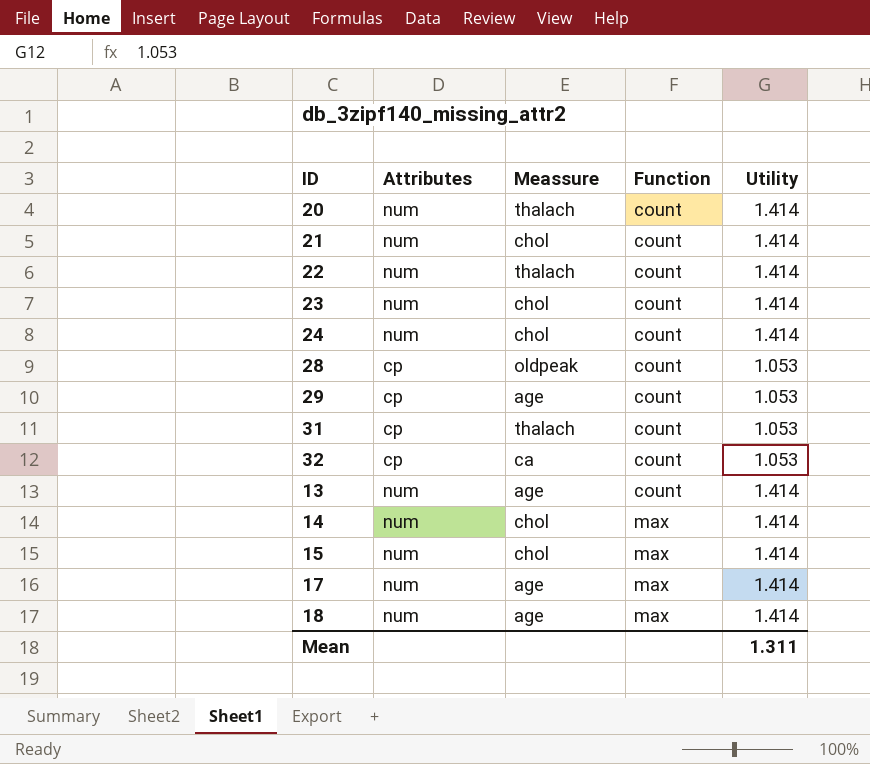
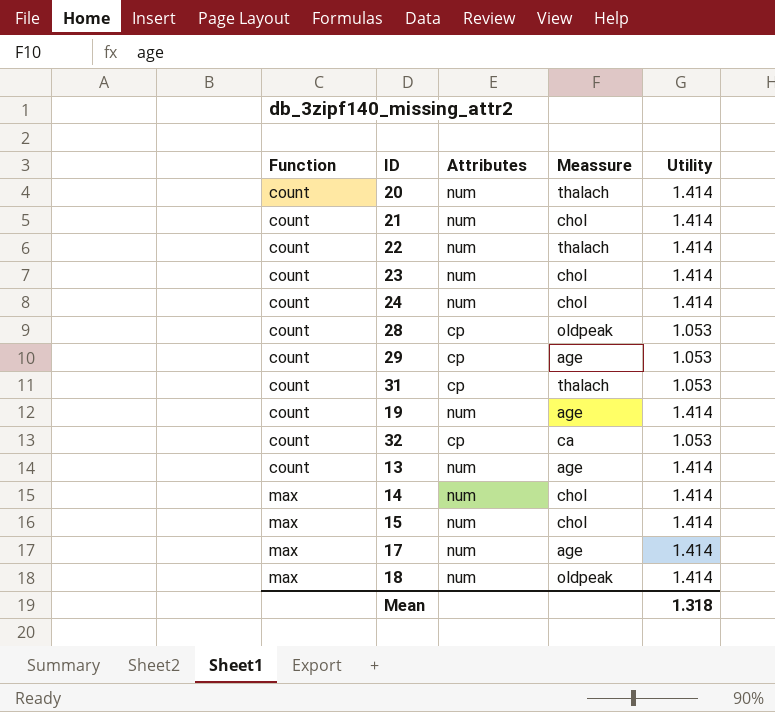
column Function | position: 4 -> 1
row 19: none -> count | num | age | 1.414
18 | Meassure: age -> oldpeak
Mean | Utility: 1.311 -> 1.318

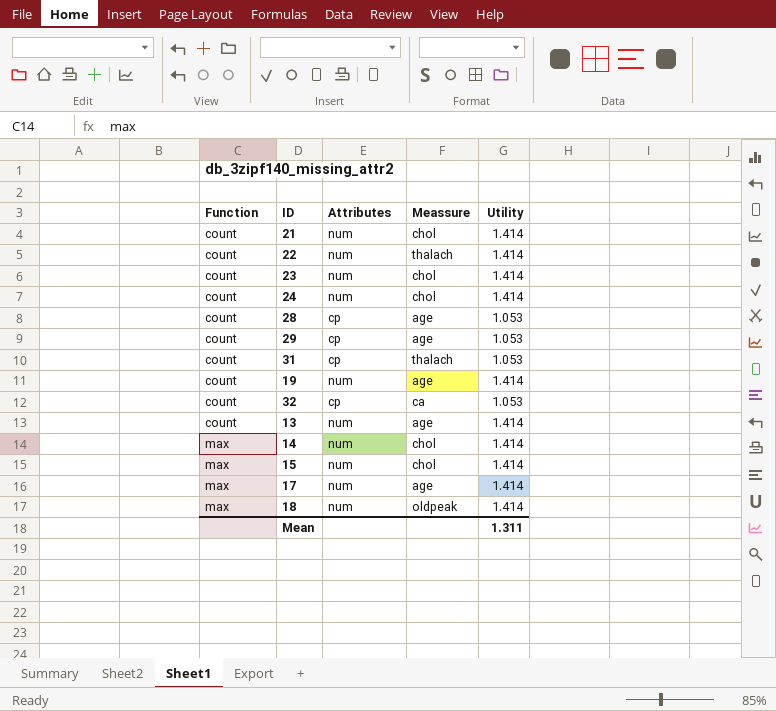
row 20: count | num | thalach | 1.414 -> none
28 | Meassure: oldpeak -> age
Mean | Utility: 1.318 -> 1.311

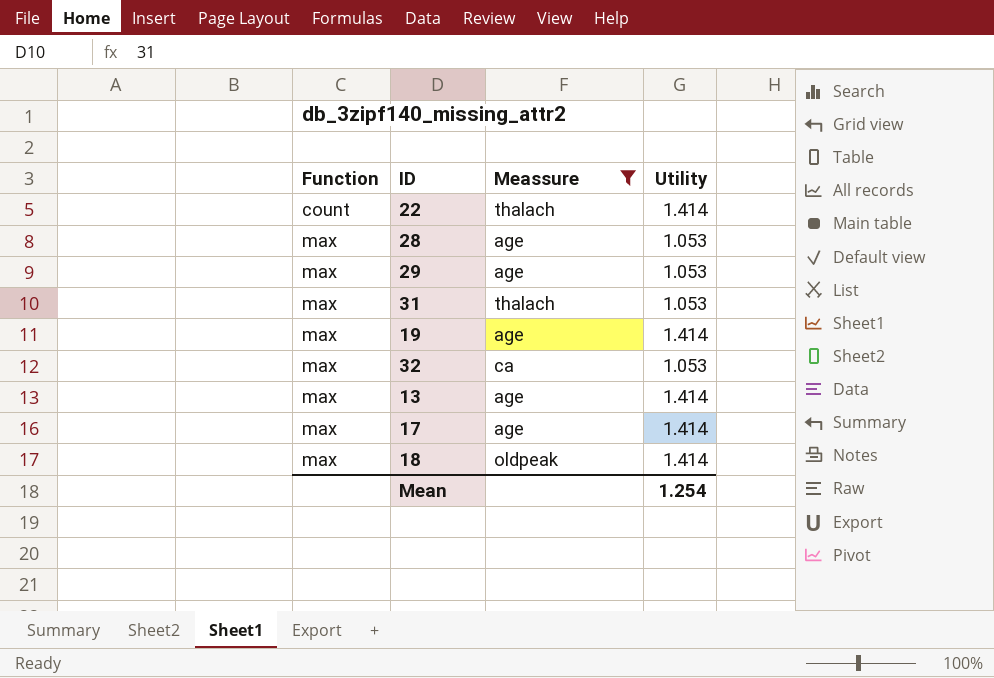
filter: none -> Meassure != chol
column Attributes | position: 3 -> none
28 | Function: count -> max
29 | Function: count -> max
31 | Function: count -> max
19 | Function: count -> max
32 | Function: count -> max
13 | Function: count -> max
Mean | Utility: 1.311 -> 1.254

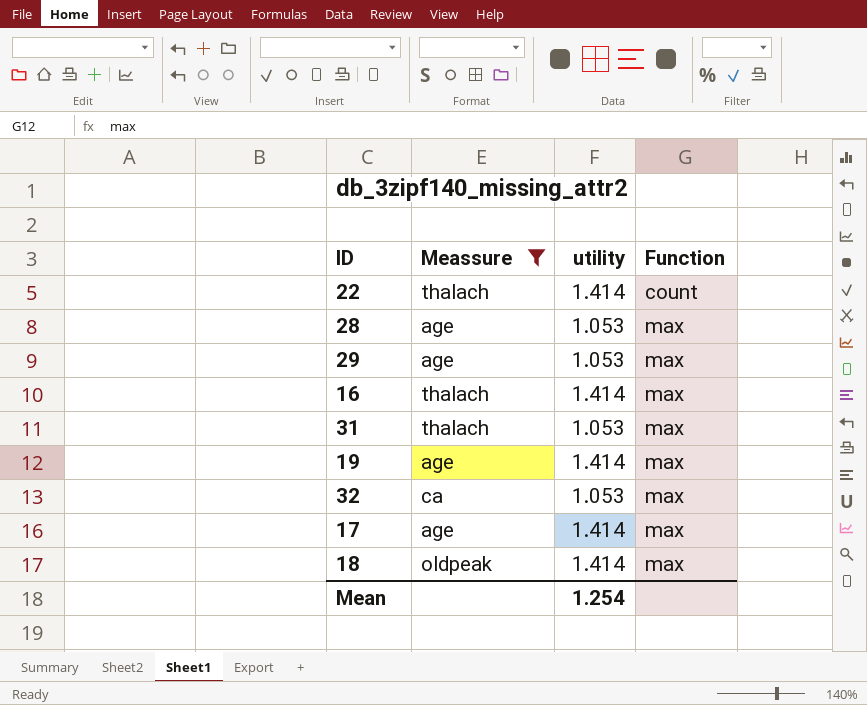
column name: Utility -> utility
column Function | position: 1 -> 4
row 13: max | age | 1.414 -> none
row 16: none -> thalach | 1.414 | max

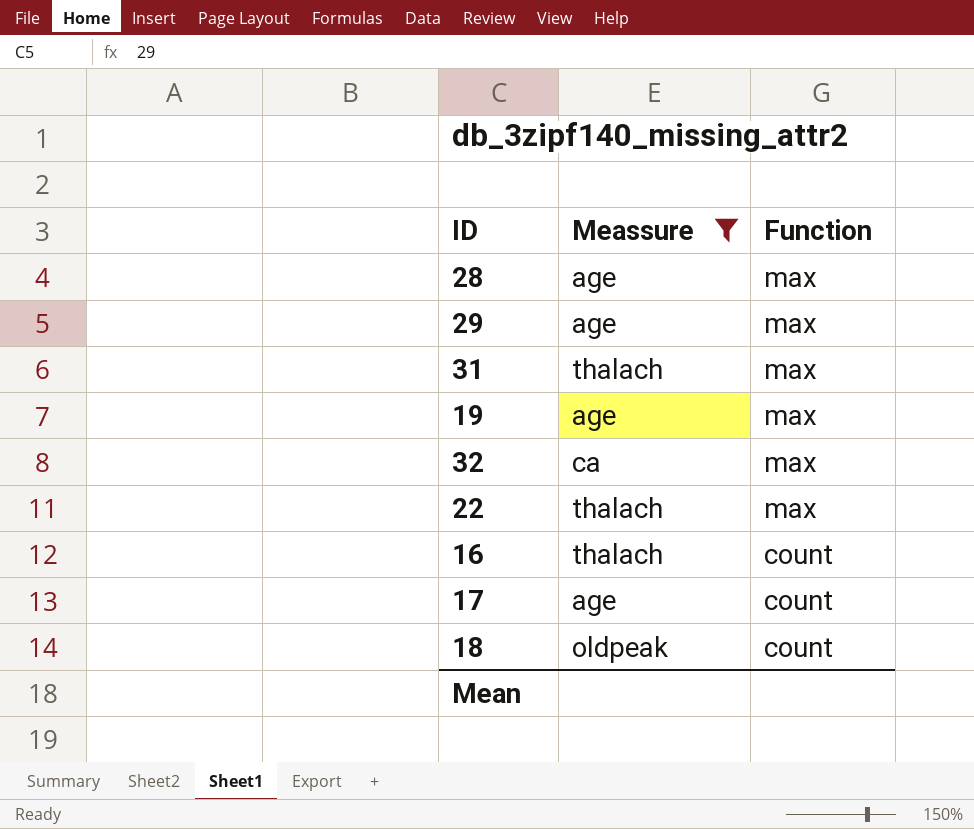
row order: Function ascending -> Function descending
column utility | position: 3 -> none
22 | Function: count -> max
16 | Function: max -> count
17 | Function: max -> count
18 | Function: max -> count

